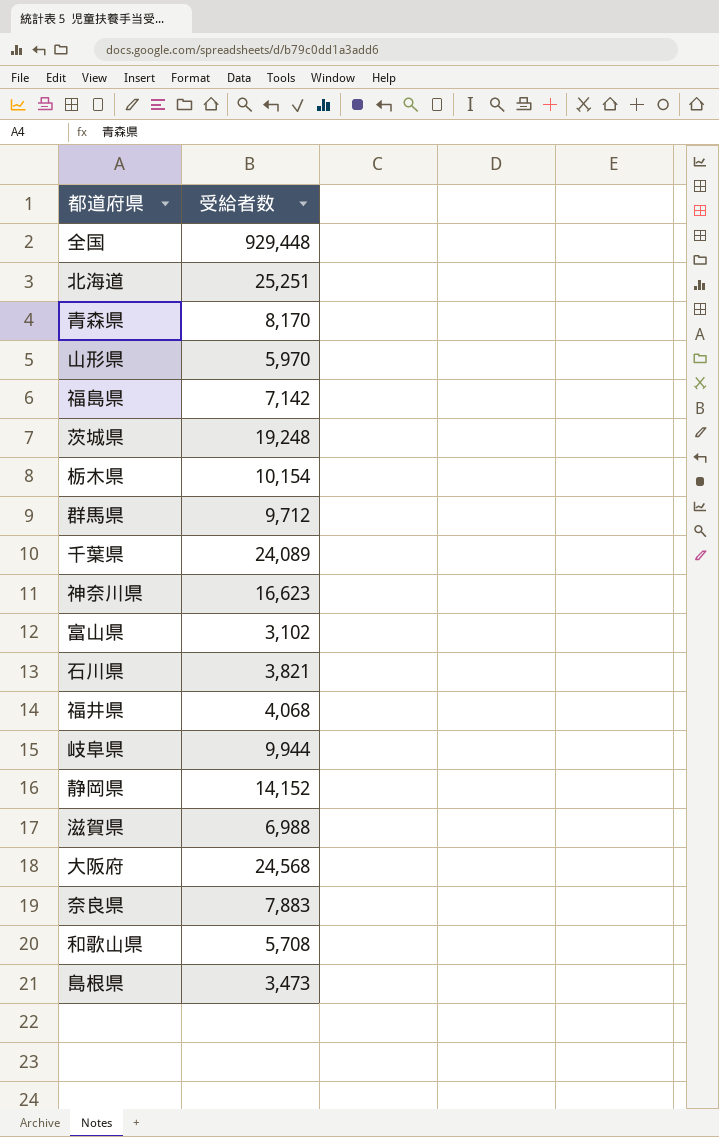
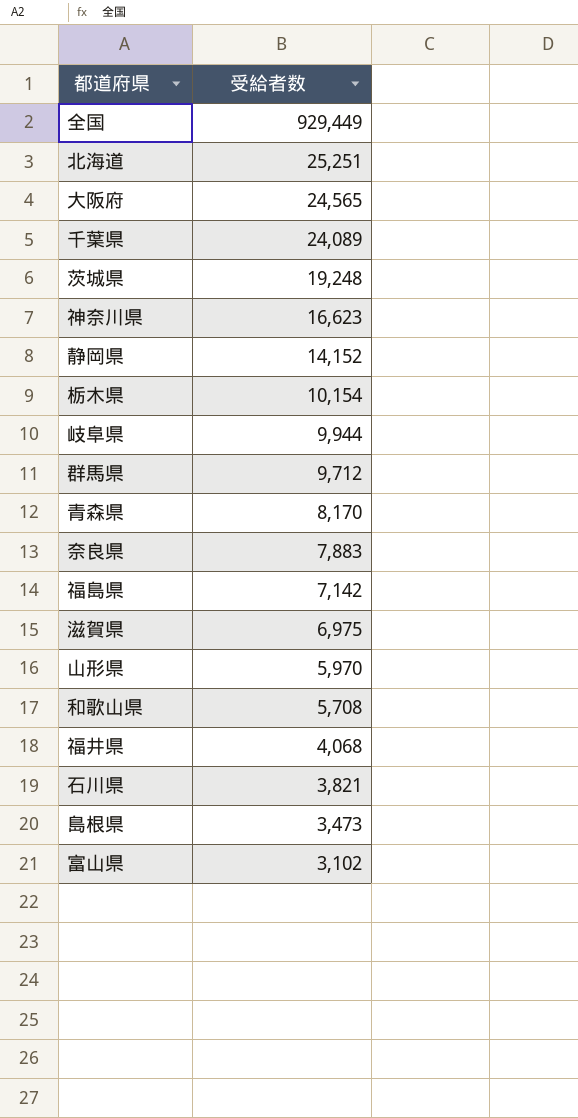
row order: none -> 受給者数 descending
全国 | 受給者数: 929,448 -> 929,449
大阪府 | 受給者数: 24,568 -> 24,565
滋賀県 | 受給者数: 6,988 -> 6,975

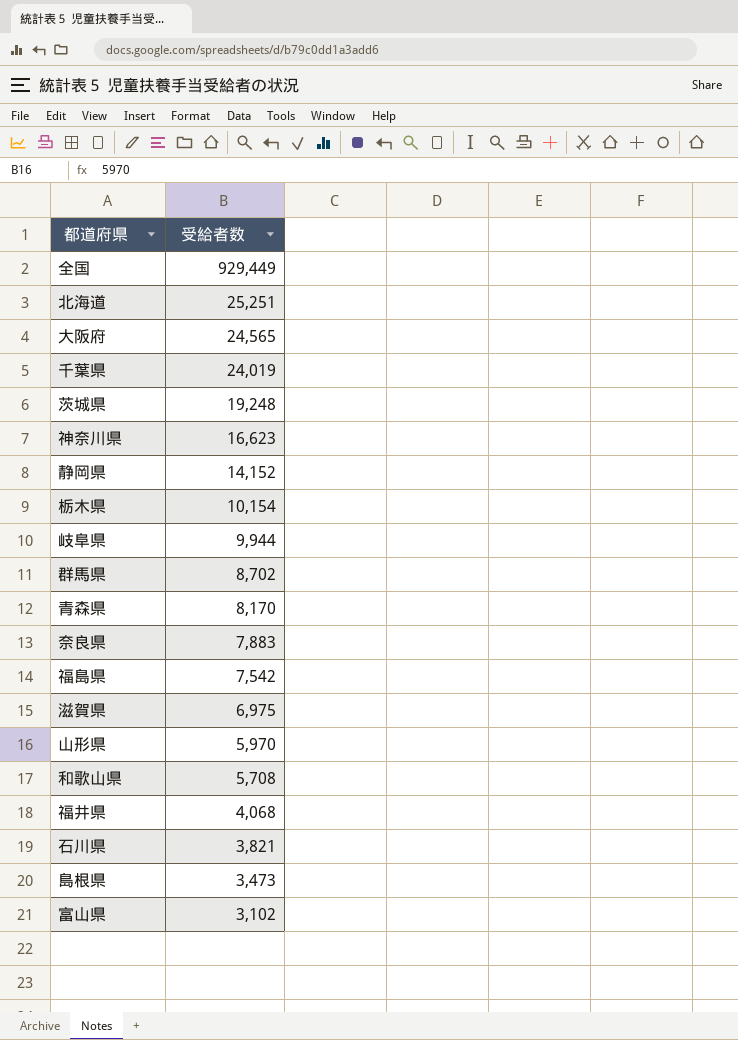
千葉県 | 受給者数: 24,089 -> 24,019
群馬県 | 受給者数: 9,712 -> 8,702
福島県 | 受給者数: 7,142 -> 7,542

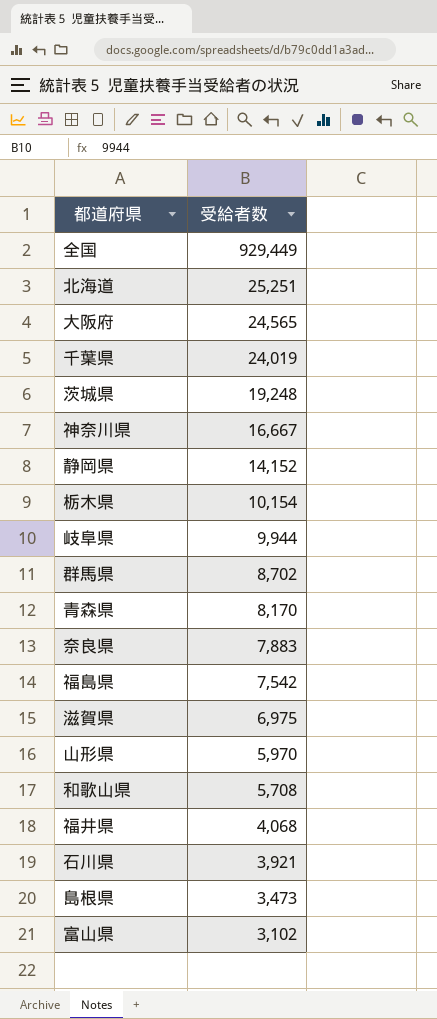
神奈川県 | 受給者数: 16,623 -> 16,667
石川県 | 受給者数: 3,821 -> 3,921

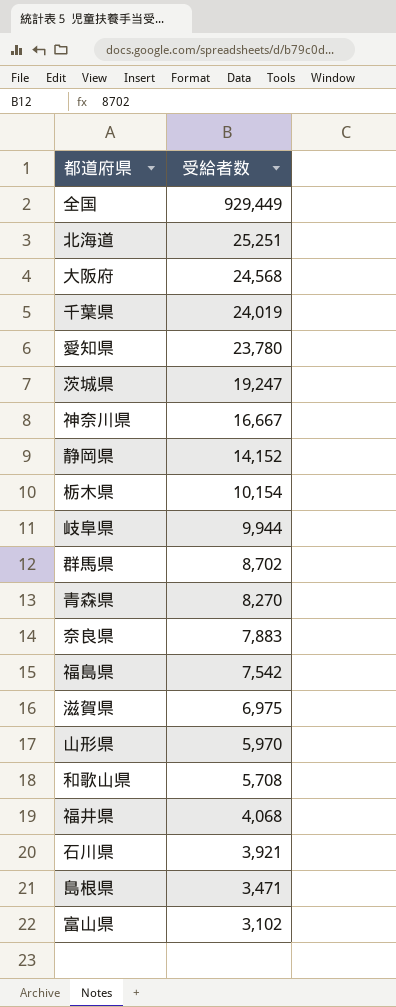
大阪府 | 受給者数: 24,565 -> 24,568
row 愛知県: none -> 23,780
茨城県 | 受給者数: 19,248 -> 19,247
青森県 | 受給者数: 8,170 -> 8,270
島根県 | 受給者数: 3,473 -> 3,471

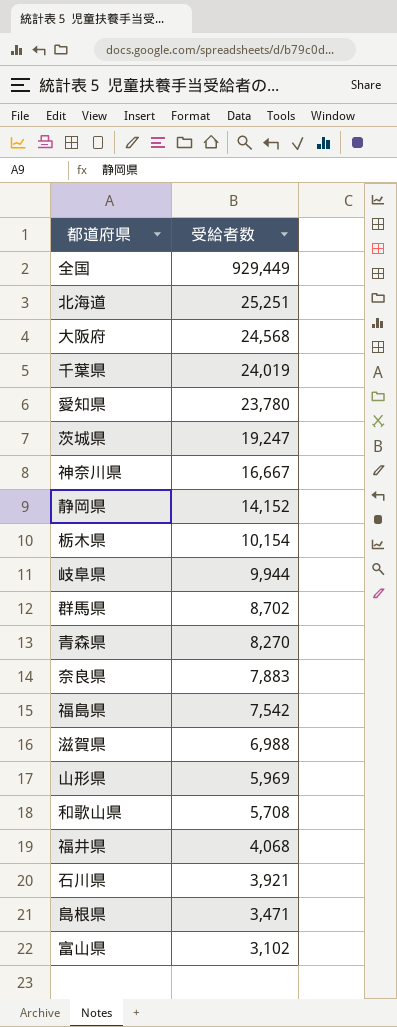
滋賀県 | 受給者数: 6,975 -> 6,988
山形県 | 受給者数: 5,970 -> 5,969

